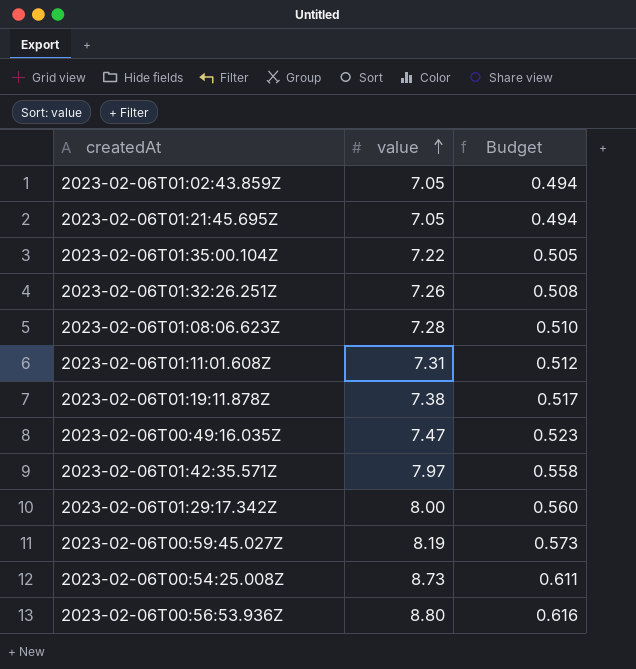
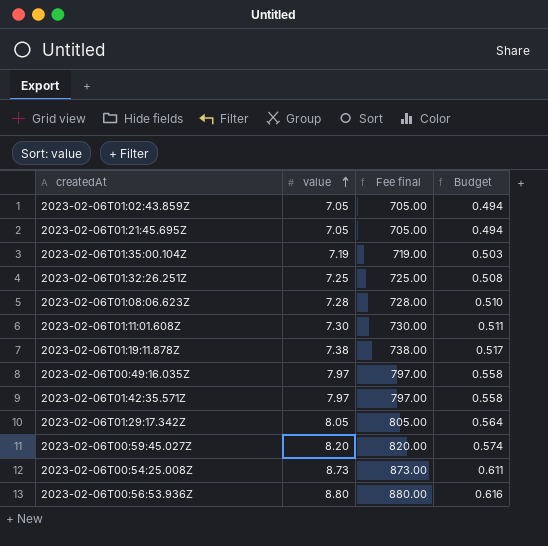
column Fee final | formula: none -> [value] * 100
2023-02-06T01:35:00.104Z | value: 7.22 -> 7.19
2023-02-06T01:35:00.104Z | Budget: 0.505 -> 0.503
2023-02-06T01:32:26.251Z | value: 7.26 -> 7.25
2023-02-06T01:11:01.608Z | value: 7.31 -> 7.30
2023-02-06T01:11:01.608Z | Budget: 0.512 -> 0.511
2023-02-06T00:49:16.035Z | value: 7.47 -> 7.97
2023-02-06T00:49:16.035Z | Budget: 0.523 -> 0.558
2023-02-06T01:29:17.342Z | value: 8.00 -> 8.05
2023-02-06T01:29:17.342Z | Budget: 0.560 -> 0.564
2023-02-06T00:59:45.027Z | value: 8.19 -> 8.20
2023-02-06T00:59:45.027Z | Budget: 0.573 -> 0.574

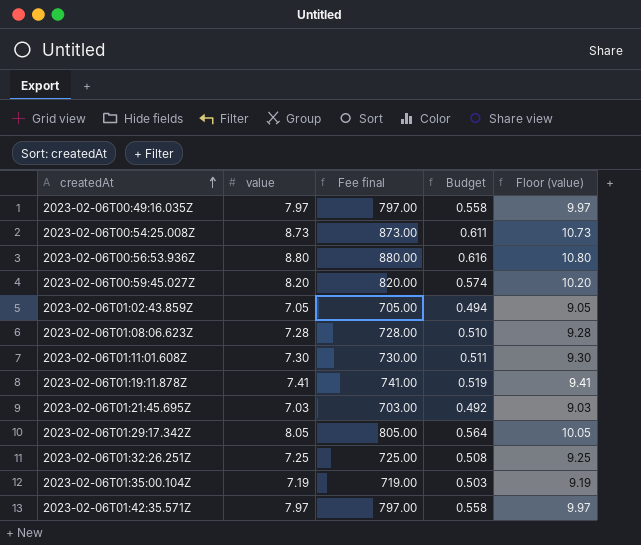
row order: value ascending -> createdAt ascending
column Floor (value) | formula: none -> [value] + 2
2023-02-06T01:19:11.878Z | value: 7.38 -> 7.41
2023-02-06T01:19:11.878Z | Fee final: 738.00 -> 741.00
2023-02-06T01:19:11.878Z | Budget: 0.517 -> 0.519
2023-02-06T01:21:45.695Z | value: 7.05 -> 7.03
2023-02-06T01:21:45.695Z | Fee final: 705.00 -> 703.00
2023-02-06T01:21:45.695Z | Budget: 0.494 -> 0.492

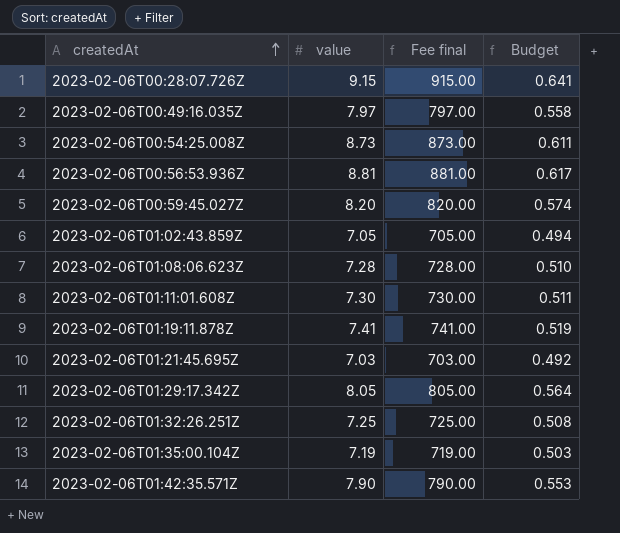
column Floor (value) | formula: [value] + 2 -> none
row 2023-02-06T00:28:07.726Z: none -> 9.15 | 915.00 | 0.641
2023-02-06T00:56:53.936Z | value: 8.80 -> 8.81
2023-02-06T00:56:53.936Z | Fee final: 880.00 -> 881.00
2023-02-06T00:56:53.936Z | Budget: 0.616 -> 0.617
2023-02-06T01:42:35.571Z | value: 7.97 -> 7.90
2023-02-06T01:42:35.571Z | Fee final: 797.00 -> 790.00
2023-02-06T01:42:35.571Z | Budget: 0.558 -> 0.553

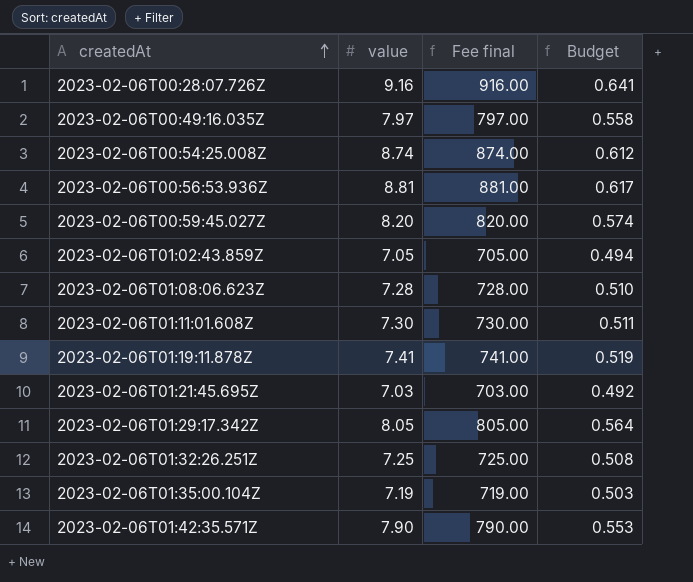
2023-02-06T00:28:07.726Z | value: 9.15 -> 9.16
2023-02-06T00:28:07.726Z | Fee final: 915.00 -> 916.00
2023-02-06T00:54:25.008Z | value: 8.73 -> 8.74
2023-02-06T00:54:25.008Z | Fee final: 873.00 -> 874.00
2023-02-06T00:54:25.008Z | Budget: 0.611 -> 0.612

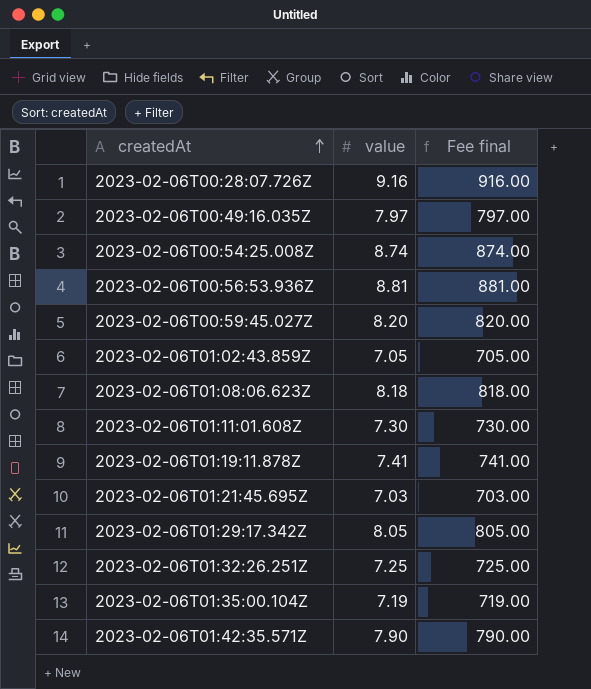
column Budget | formula: [value] * 0.07 -> none
2023-02-06T01:08:06.623Z | value: 7.28 -> 8.18
2023-02-06T01:08:06.623Z | Fee final: 728.00 -> 818.00

